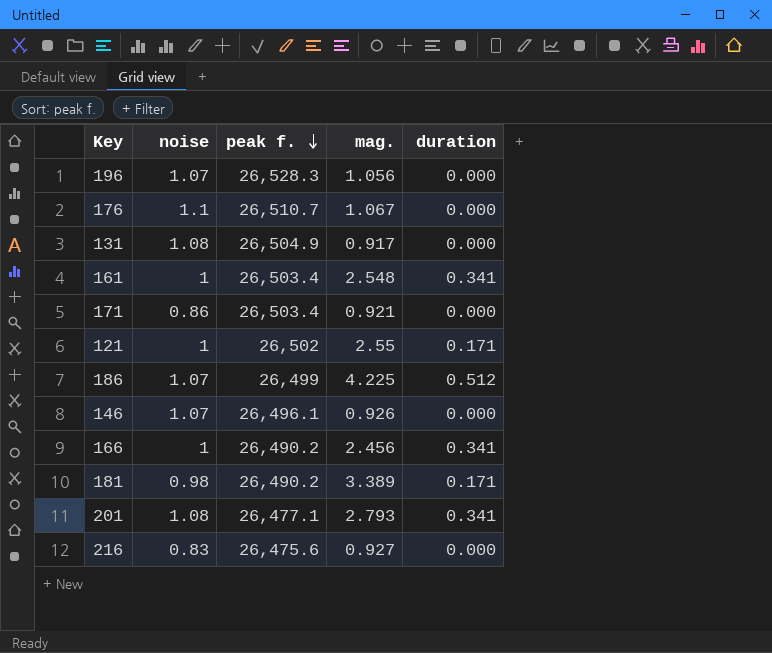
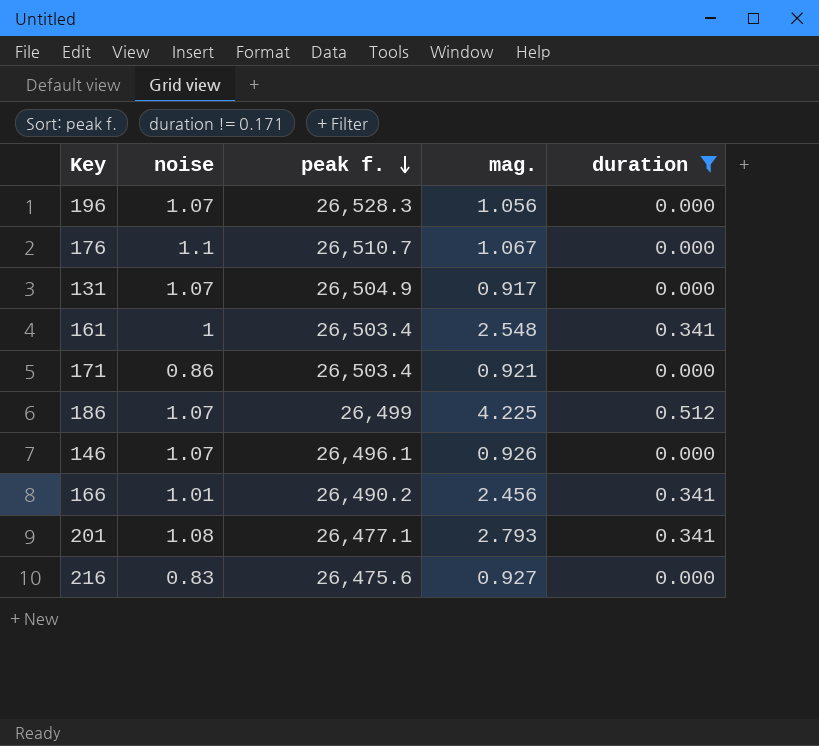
filter: none -> duration != 0.171
131 | noise: 1.08 -> 1.07
166 | noise: 1 -> 1.01

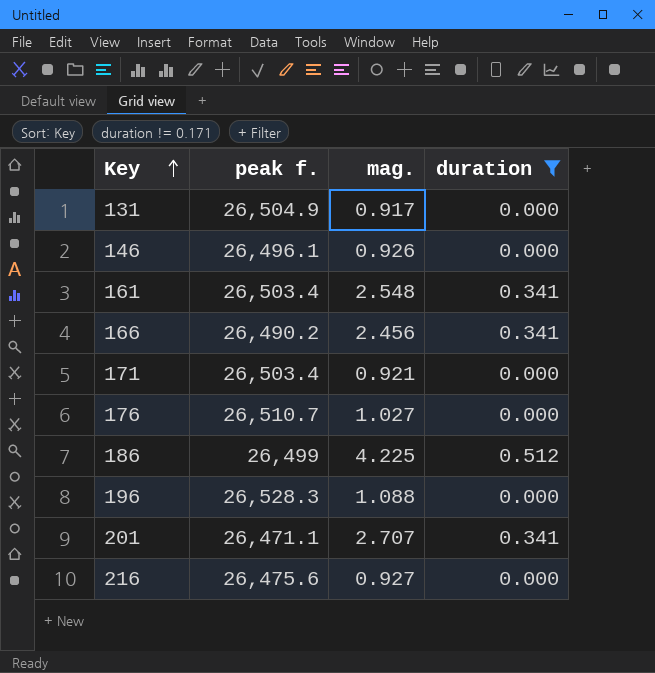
row order: peak f. descending -> Key ascending
column noise | position: 2 -> none
176 | mag.: 1.067 -> 1.027
196 | mag.: 1.056 -> 1.088
201 | peak f.: 26,477.1 -> 26,471.1
201 | mag.: 2.793 -> 2.707

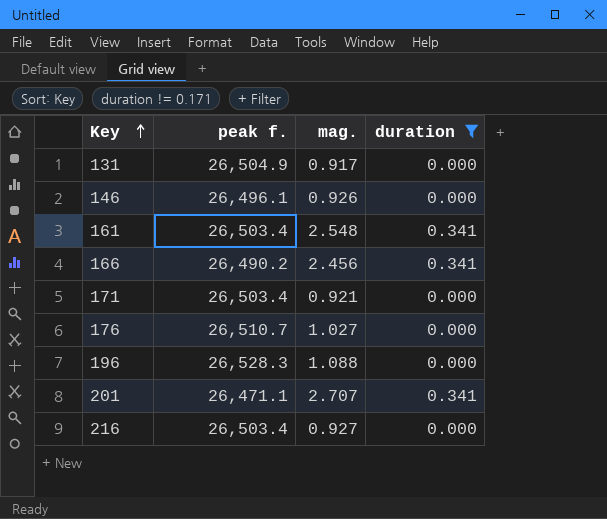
row 186: 26,499 | 4.225 | 0.512 -> none
216 | peak f.: 26,475.6 -> 26,503.4

